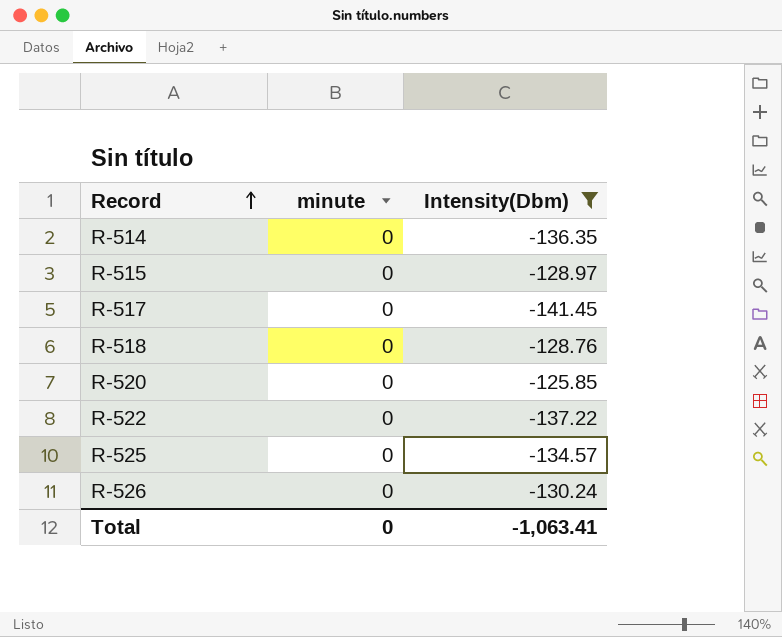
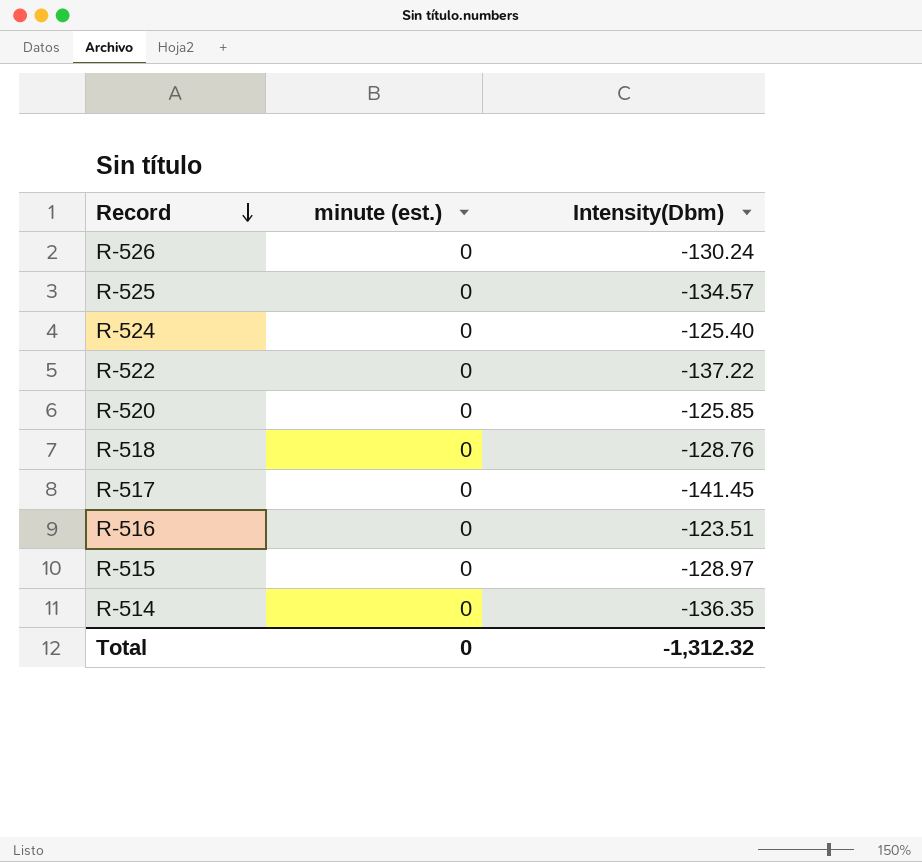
filter: Intensity(Dbm) <= -125.85 -> none
row order: Record ascending -> Record descending
column name: minute -> minute (est.)
Total | Intensity(Dbm): -1,063.41 -> -1,312.32

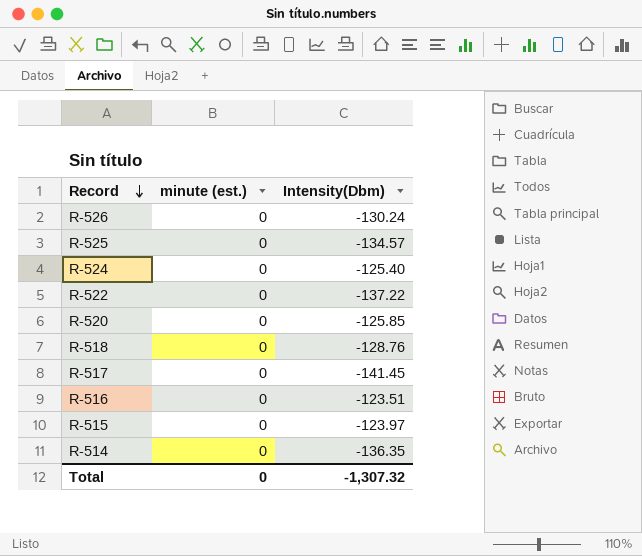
R-515 | Intensity(Dbm): -128.97 -> -123.97
Total | Intensity(Dbm): -1,312.32 -> -1,307.32

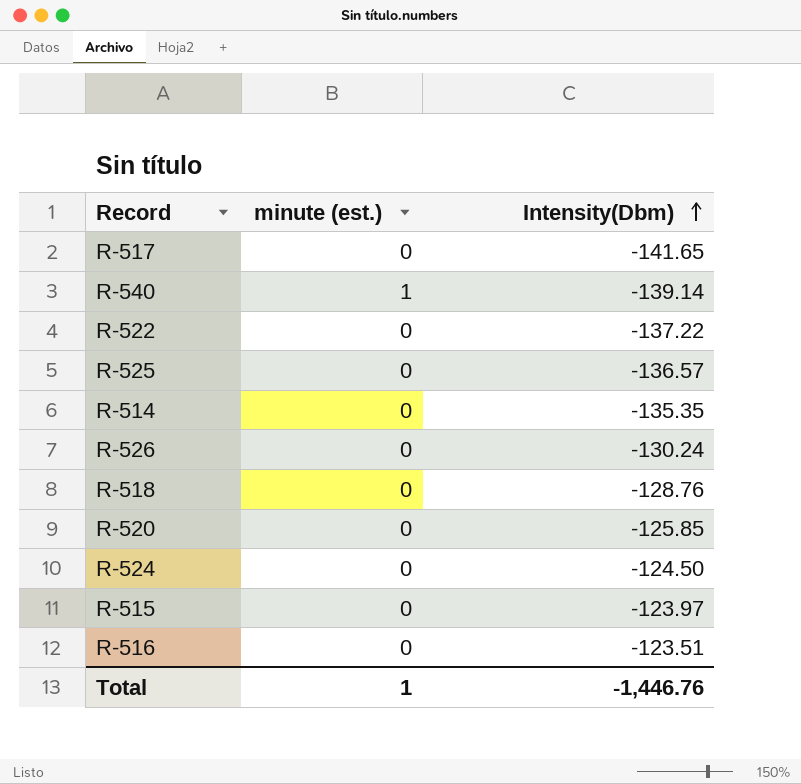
row order: Record descending -> Intensity(Dbm) ascending
R-517 | Intensity(Dbm): -141.45 -> -141.65
row R-540: none -> 1 | -139.14
R-525 | Intensity(Dbm): -134.57 -> -136.57
R-514 | Intensity(Dbm): -136.35 -> -135.35
R-524 | Intensity(Dbm): -125.40 -> -124.50
Total | minute (est.): 0 -> 1
Total | Intensity(Dbm): -1,307.32 -> -1,446.76

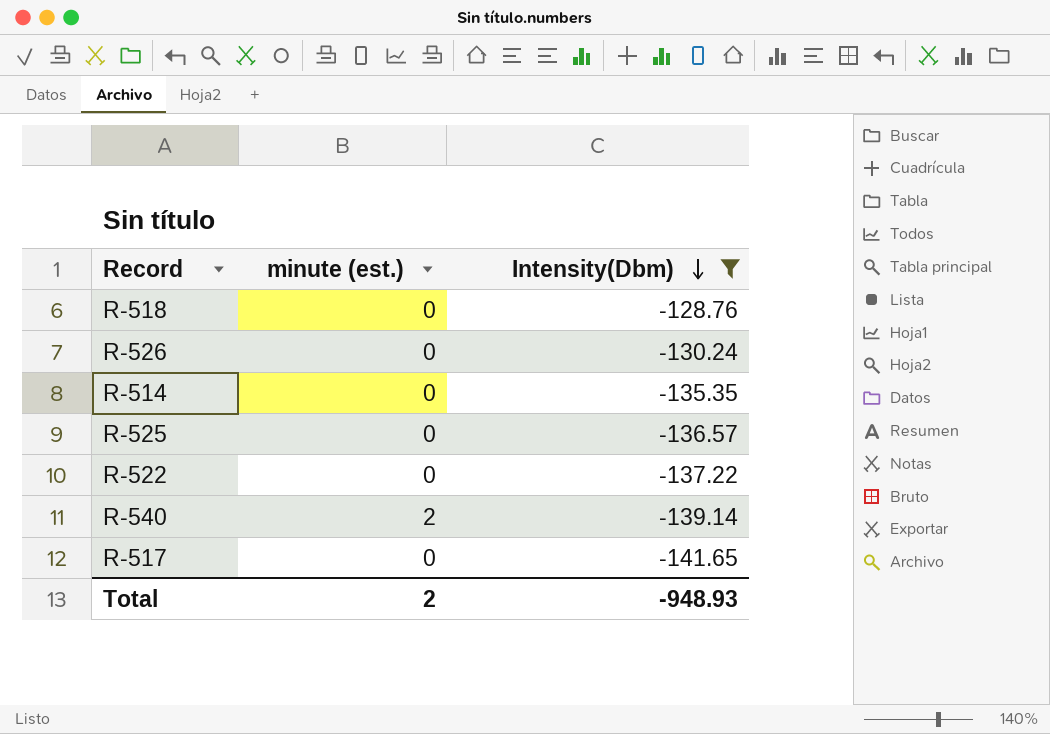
filter: none -> Intensity(Dbm) <= -128.76
row order: Intensity(Dbm) ascending -> Intensity(Dbm) descending
R-540 | minute (est.): 1 -> 2
Total | minute (est.): 1 -> 2
Total | Intensity(Dbm): -1,446.76 -> -948.93

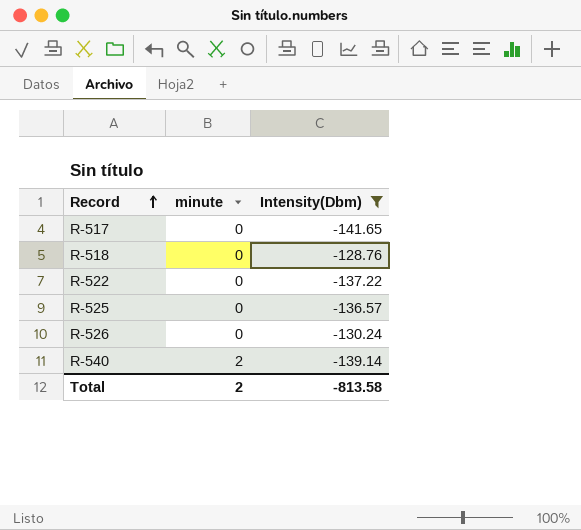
row order: Intensity(Dbm) descending -> Record ascending
column name: minute (est.) -> minute
row R-514: 0 | -135.35 -> none
Total | Intensity(Dbm): -948.93 -> -813.58

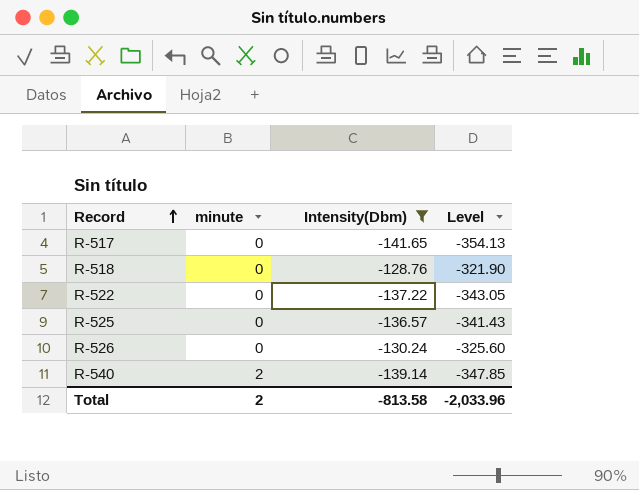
column Level | formula: none -> [Intensity(Dbm)] * 2.5

